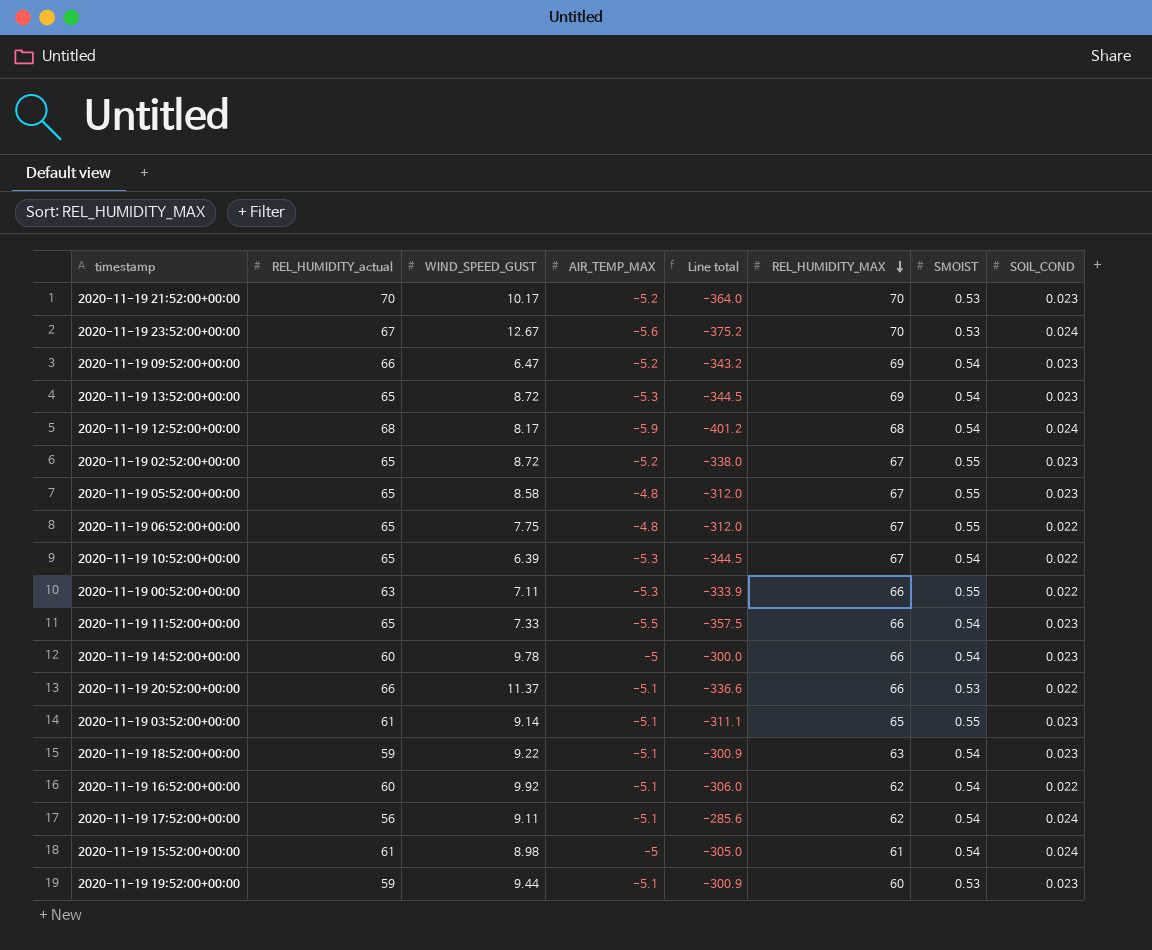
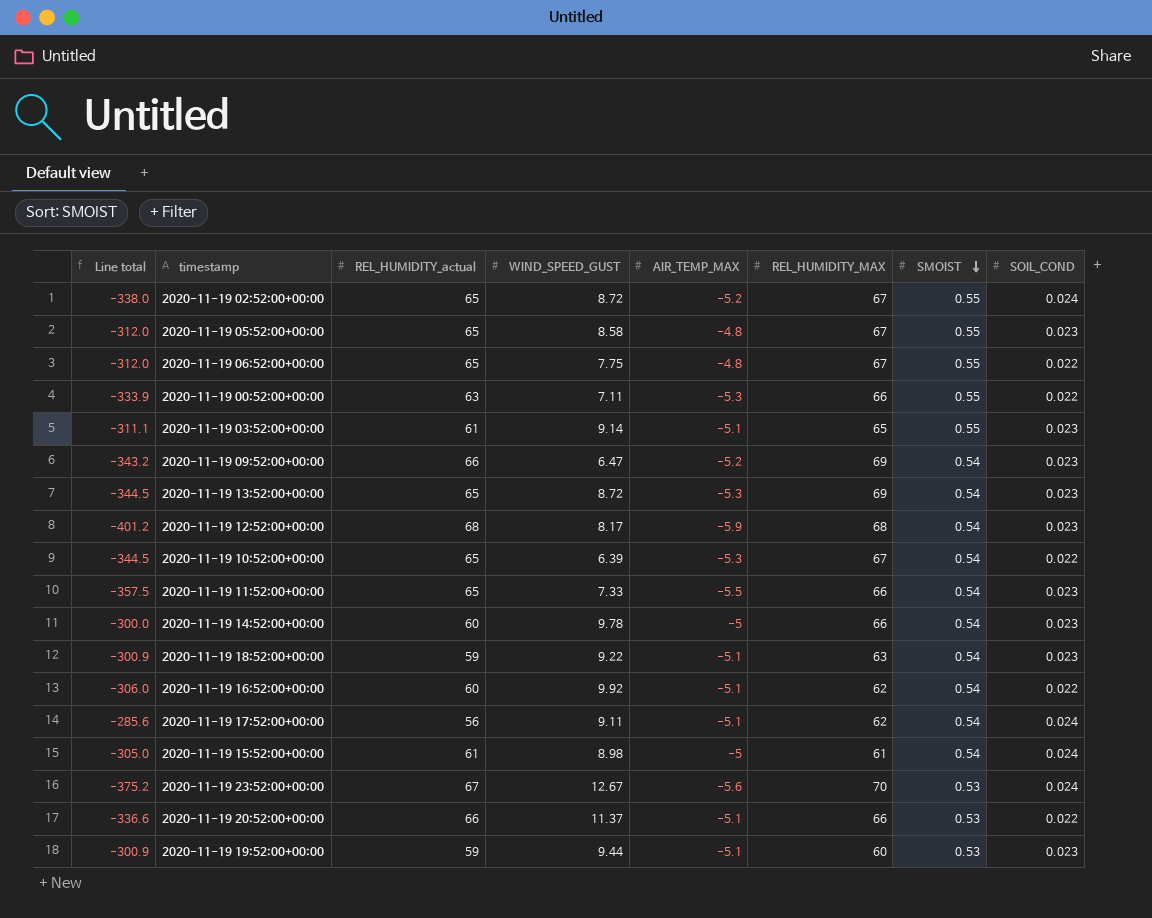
row order: REL_HUMIDITY_MAX descending -> SMOIST descending
column Line total | position: 5 -> 1
row 2020-11-19 21:52:00+00:00: 70 | 10.17 | -5.2 | -364.0 | 70 | 0.53 | 0.023 -> none
2020-11-19 02:52:00+00:00 | SOIL_COND: 0.023 -> 0.024
2020-11-19 12:52:00+00:00 | SOIL_COND: 0.024 -> 0.023

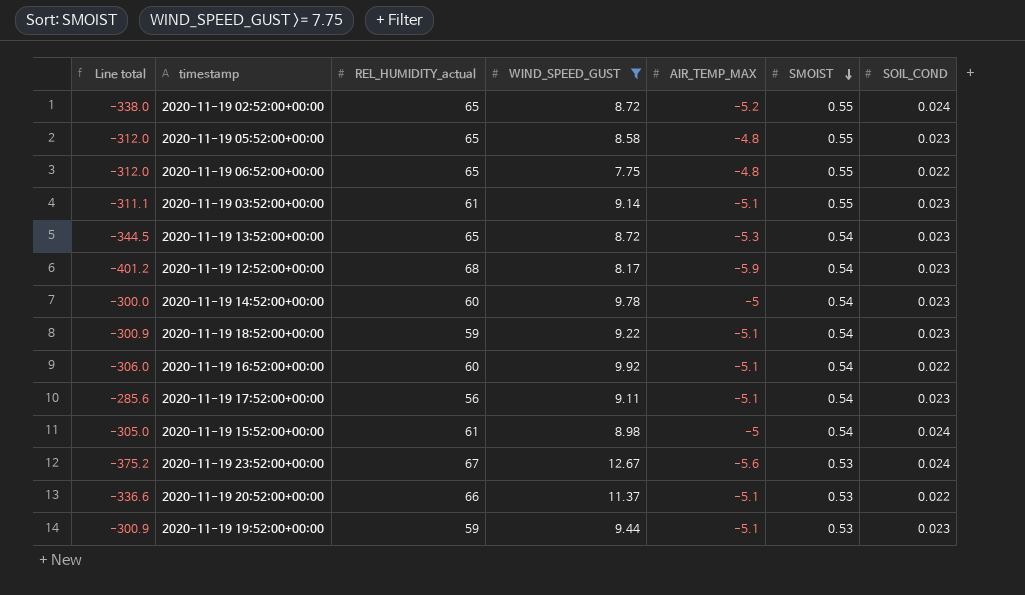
filter: none -> WIND_SPEED_GUST >= 7.75
column REL_HUMIDITY_MAX | position: 6 -> none
2020-11-19 17:52:00+00:00 | SOIL_COND: 0.024 -> 0.023

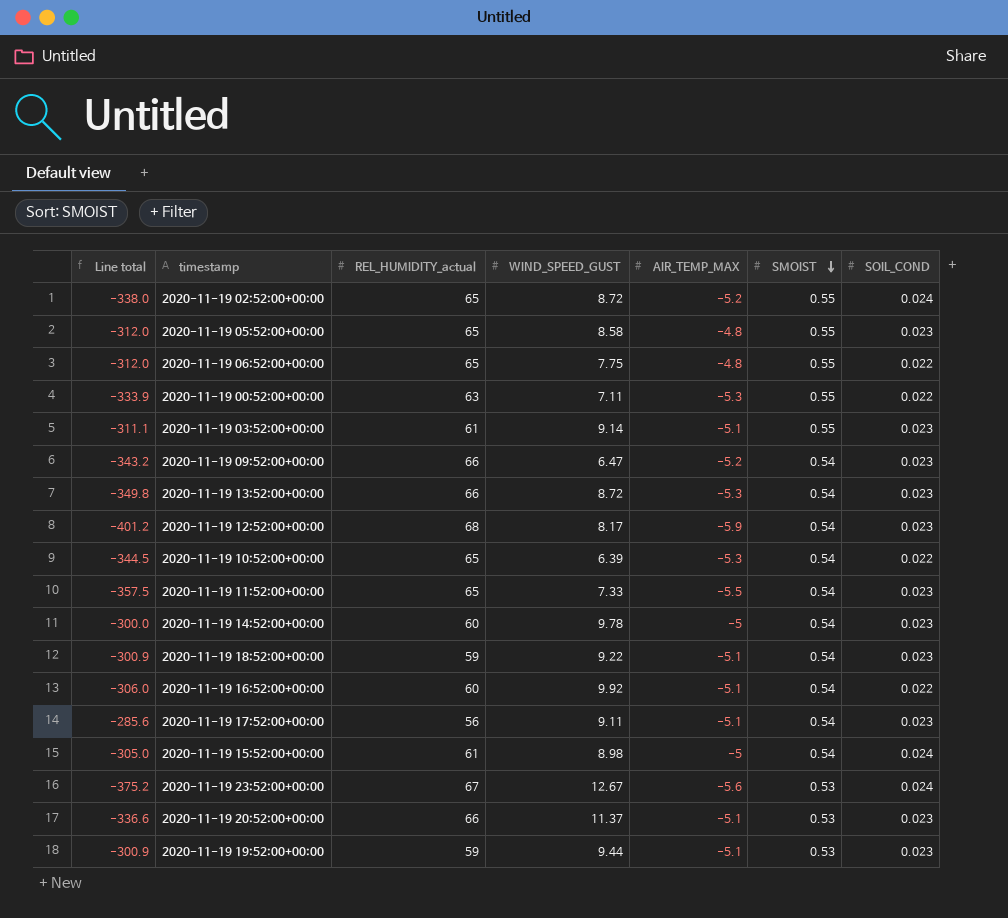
filter: WIND_SPEED_GUST >= 7.75 -> none
2020-11-19 13:52:00+00:00 | Line total: -344.5 -> -349.8
2020-11-19 13:52:00+00:00 | REL_HUMIDITY_actual: 65 -> 66
2020-11-19 20:52:00+00:00 | SOIL_COND: 0.022 -> 0.023

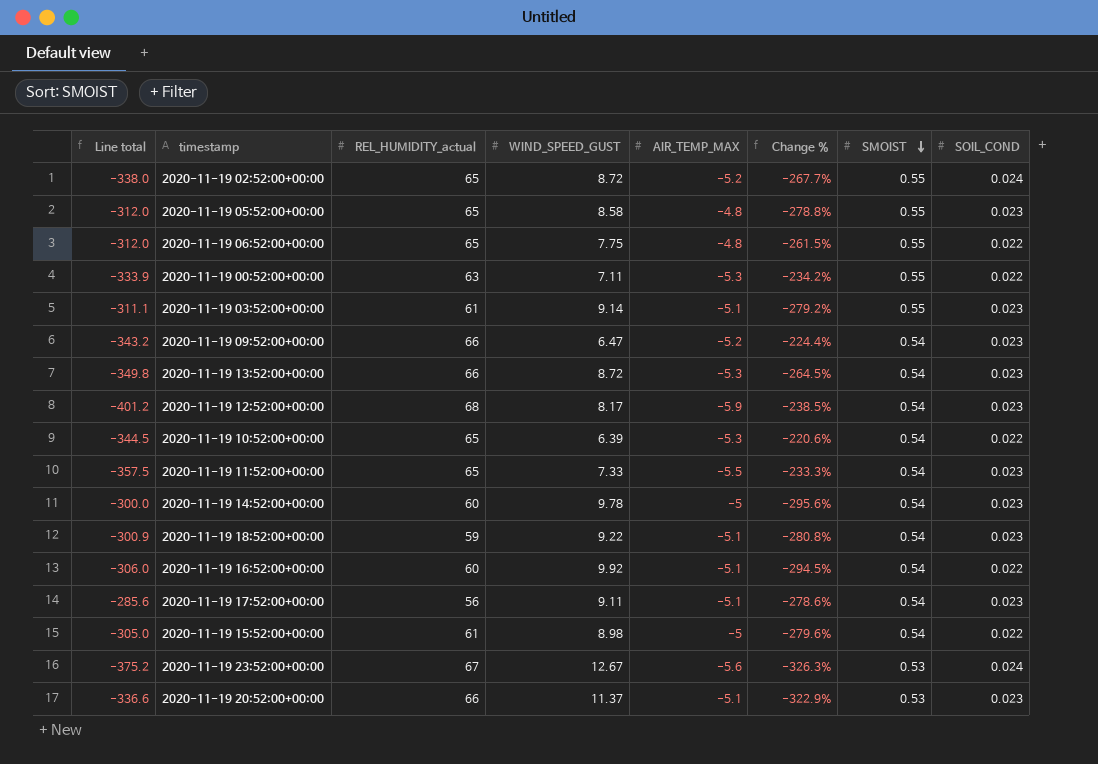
column Change % | formula: none -> ([WIND_SPEED_GUST] - [AIR_TEMP_MAX]) / [AIR_TEMP_MAX]
row 2020-11-19 19:52:00+00:00: -300.9 | 59 | 9.44 | -5.1 | 0.53 | 0.023 -> none
2020-11-19 15:52:00+00:00 | SOIL_COND: 0.024 -> 0.022

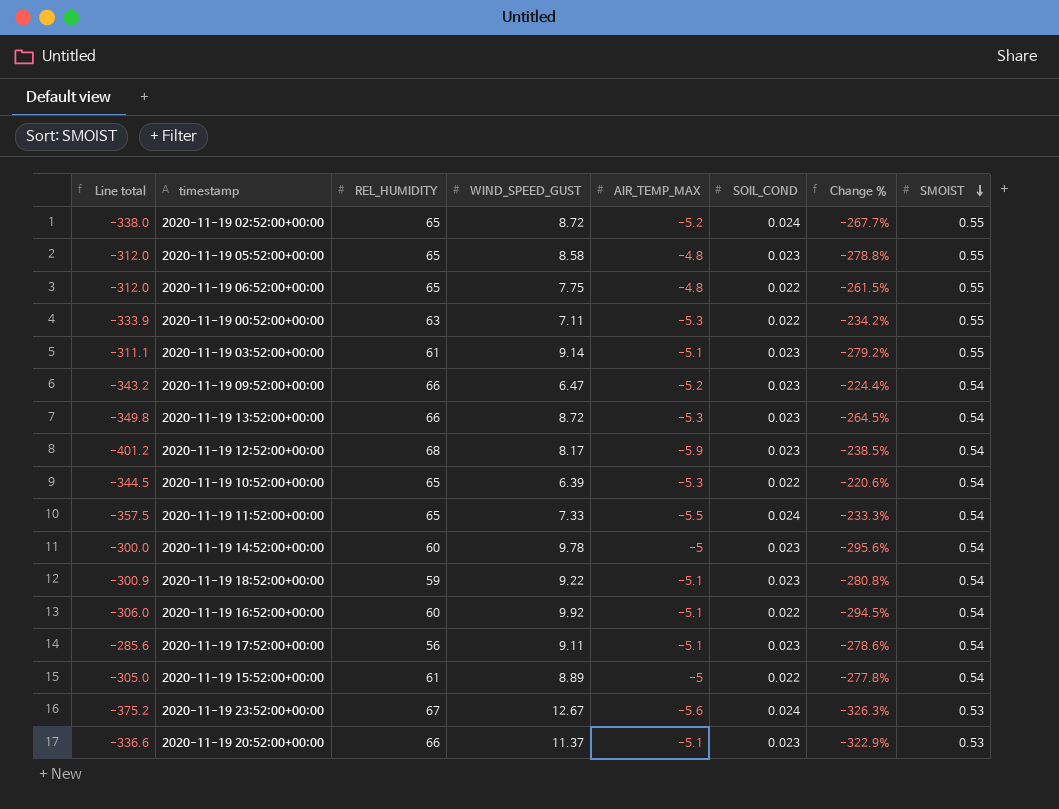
column name: REL_HUMIDITY_actual -> REL_HUMIDITY
column SOIL_COND | position: 8 -> 6
2020-11-19 11:52:00+00:00 | SOIL_COND: 0.023 -> 0.024
2020-11-19 15:52:00+00:00 | WIND_SPEED_GUST: 8.98 -> 8.89
2020-11-19 15:52:00+00:00 | Change %: -279.6% -> -277.8%

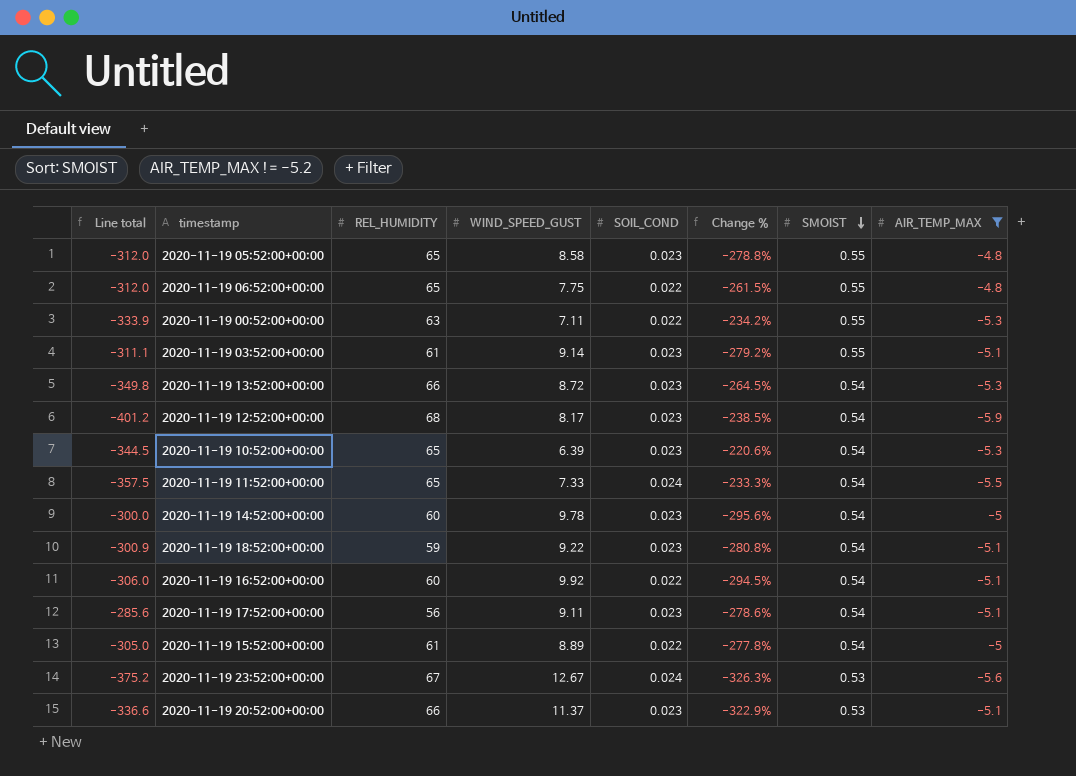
filter: none -> AIR_TEMP_MAX != -5.2
column AIR_TEMP_MAX | position: 5 -> 8
2020-11-19 10:52:00+00:00 | SOIL_COND: 0.022 -> 0.023

